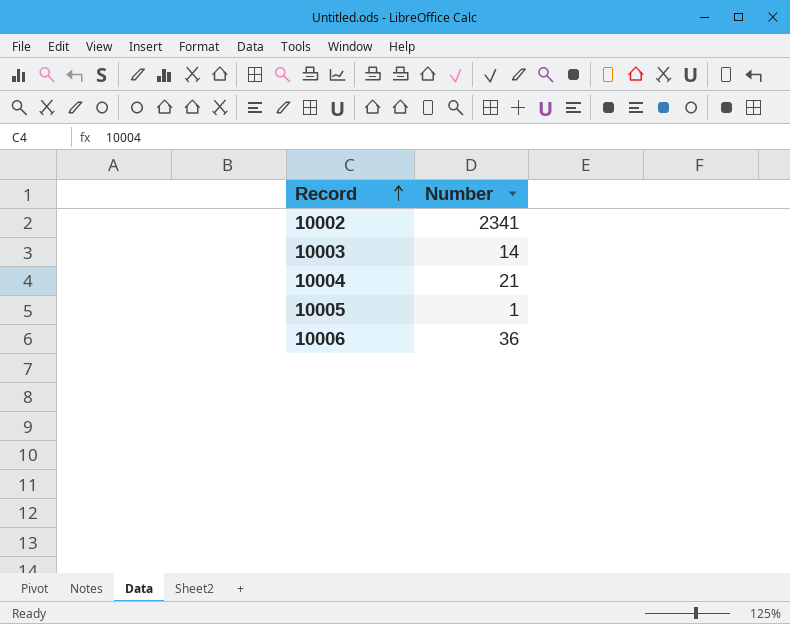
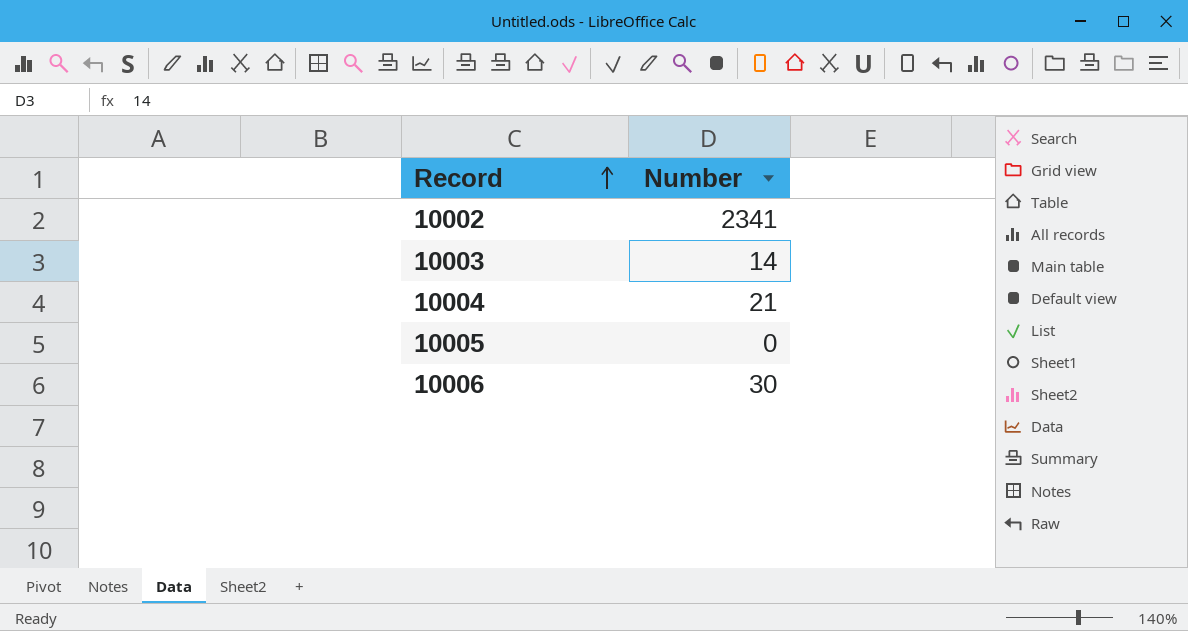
10005 | Number: 1 -> 0
10006 | Number: 36 -> 30

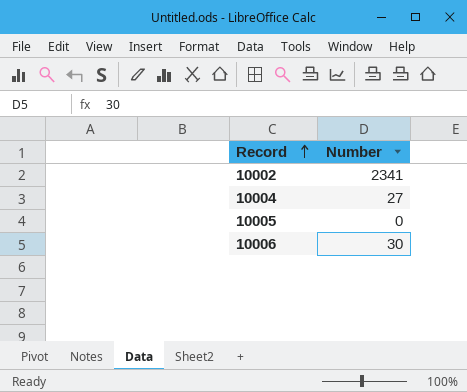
row 10003: 14 -> none
10004 | Number: 21 -> 27

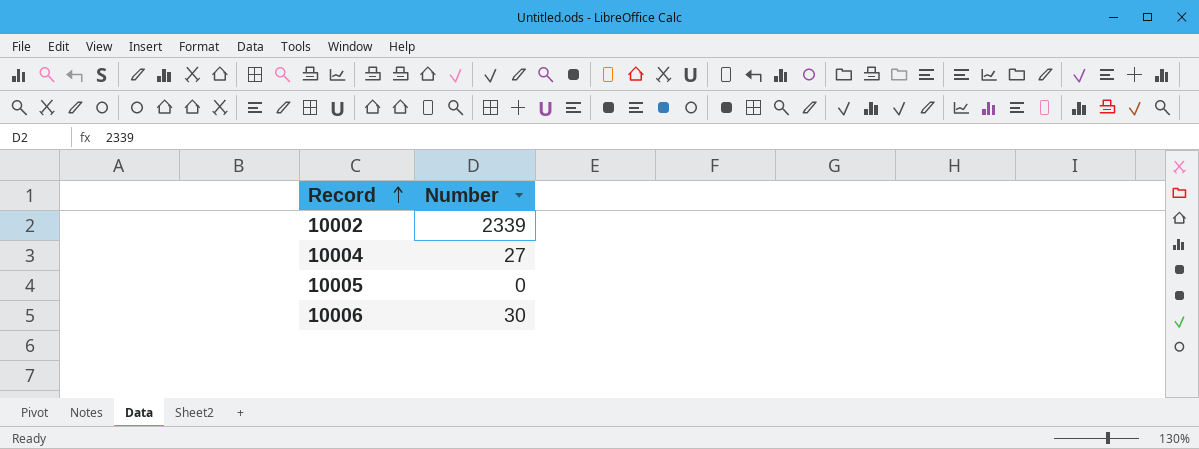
10002 | Number: 2341 -> 2339

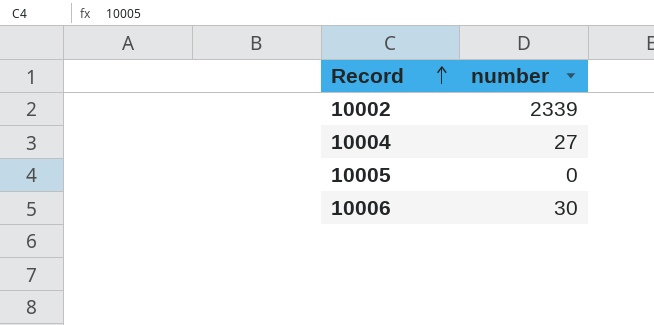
column name: Number -> number

